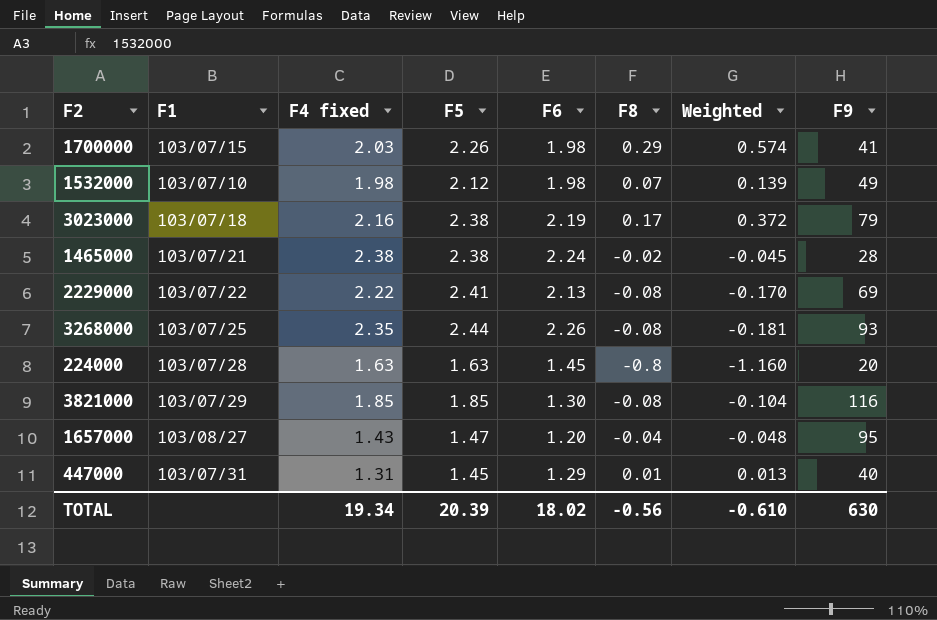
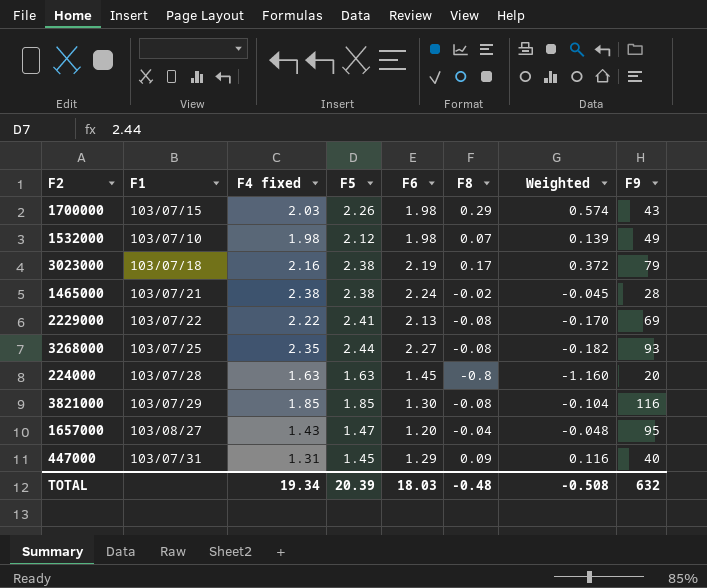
1700000 | F9: 41 -> 43
3268000 | F6: 2.26 -> 2.27
3268000 | Weighted: -0.181 -> -0.182
447000 | F8: 0.01 -> 0.09
447000 | Weighted: 0.013 -> 0.116
TOTAL | F6: 18.02 -> 18.03
TOTAL | F8: -0.56 -> -0.48
TOTAL | Weighted: -0.610 -> -0.508
TOTAL | F9: 630 -> 632

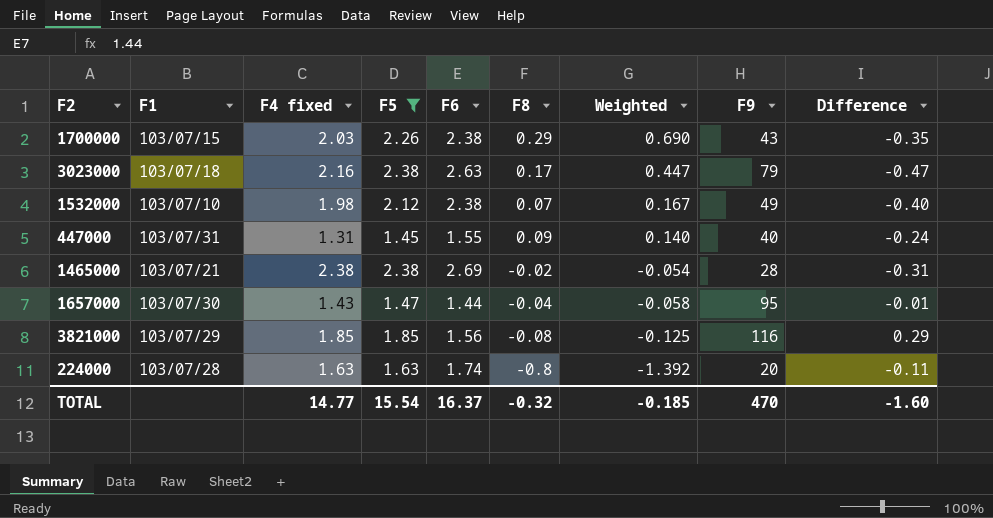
filter: none -> F5 <= 2.38
row order: none -> Weighted descending
column Difference | formula: none -> [F4 fixed] - [F6]
1700000 | F6: 1.98 -> 2.38
1700000 | Weighted: 0.574 -> 0.690
3023000 | F6: 2.19 -> 2.63
3023000 | Weighted: 0.372 -> 0.447
1532000 | F6: 1.98 -> 2.38
1532000 | Weighted: 0.139 -> 0.167
447000 | F6: 1.29 -> 1.55
447000 | Weighted: 0.116 -> 0.140
1465000 | F6: 2.24 -> 2.69
1465000 | Weighted: -0.045 -> -0.054
1657000 | F1: 103/08/27 -> 103/07/30
1657000 | F6: 1.20 -> 1.44
1657000 | Weighted: -0.048 -> -0.058
3821000 | F6: 1.30 -> 1.56
3821000 | Weighted: -0.104 -> -0.125
224000 | F6: 1.45 -> 1.74
224000 | Weighted: -1.160 -> -1.392
TOTAL | F4 fixed: 19.34 -> 14.77
TOTAL | F5: 20.39 -> 15.54
TOTAL | F6: 18.03 -> 16.37
TOTAL | F8: -0.48 -> -0.32
TOTAL | Weighted: -0.508 -> -0.185
TOTAL | F9: 632 -> 470

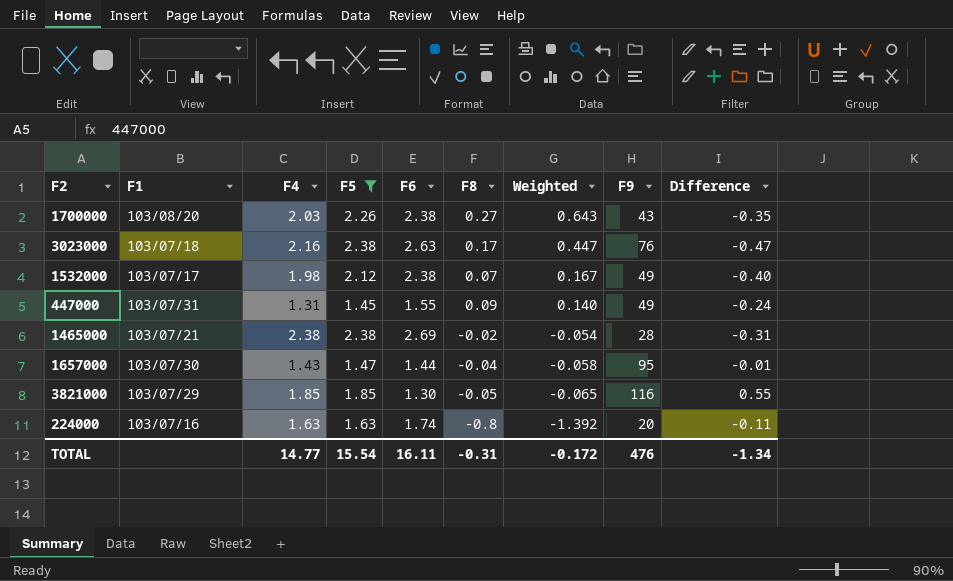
column name: F4 fixed -> F4
1700000 | F1: 103/07/15 -> 103/08/20
1700000 | F8: 0.29 -> 0.27
1700000 | Weighted: 0.690 -> 0.643
3023000 | F9: 79 -> 76
1532000 | F1: 103/07/10 -> 103/07/17
447000 | F9: 40 -> 49
3821000 | F6: 1.56 -> 1.30
3821000 | F8: -0.08 -> -0.05
3821000 | Weighted: -0.125 -> -0.065
3821000 | Difference: 0.29 -> 0.55
224000 | F1: 103/07/28 -> 103/07/16
TOTAL | F6: 16.37 -> 16.11
TOTAL | F8: -0.32 -> -0.31
TOTAL | Weighted: -0.185 -> -0.172
TOTAL | F9: 470 -> 476
TOTAL | Difference: -1.60 -> -1.34

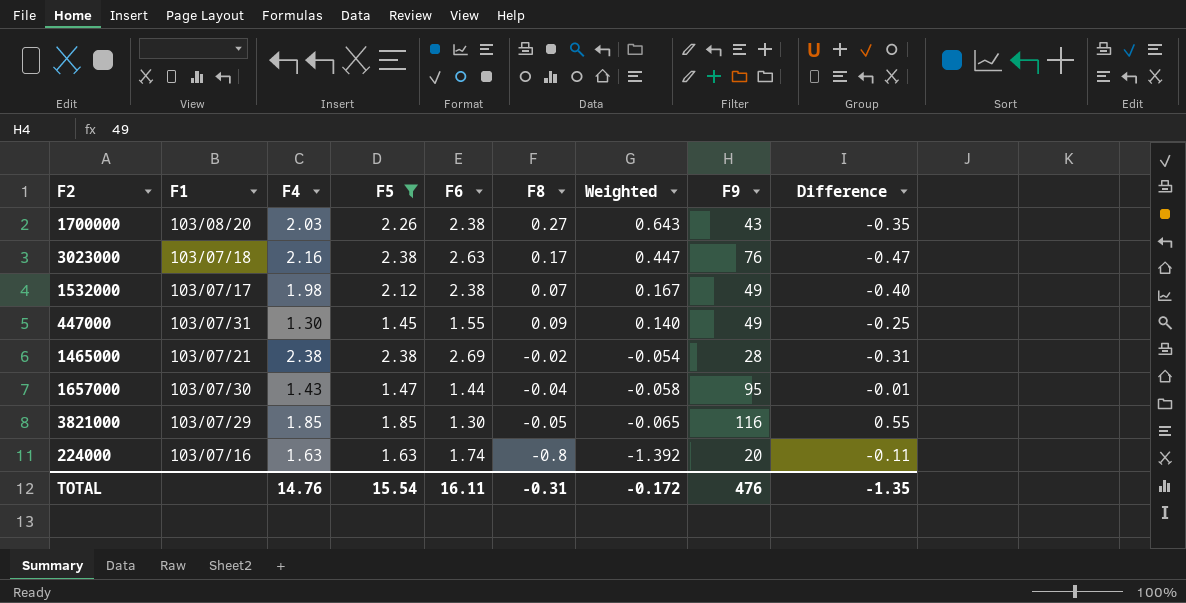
447000 | F4: 1.31 -> 1.30
447000 | Difference: -0.24 -> -0.25
TOTAL | F4: 14.77 -> 14.76
TOTAL | Difference: -1.34 -> -1.35

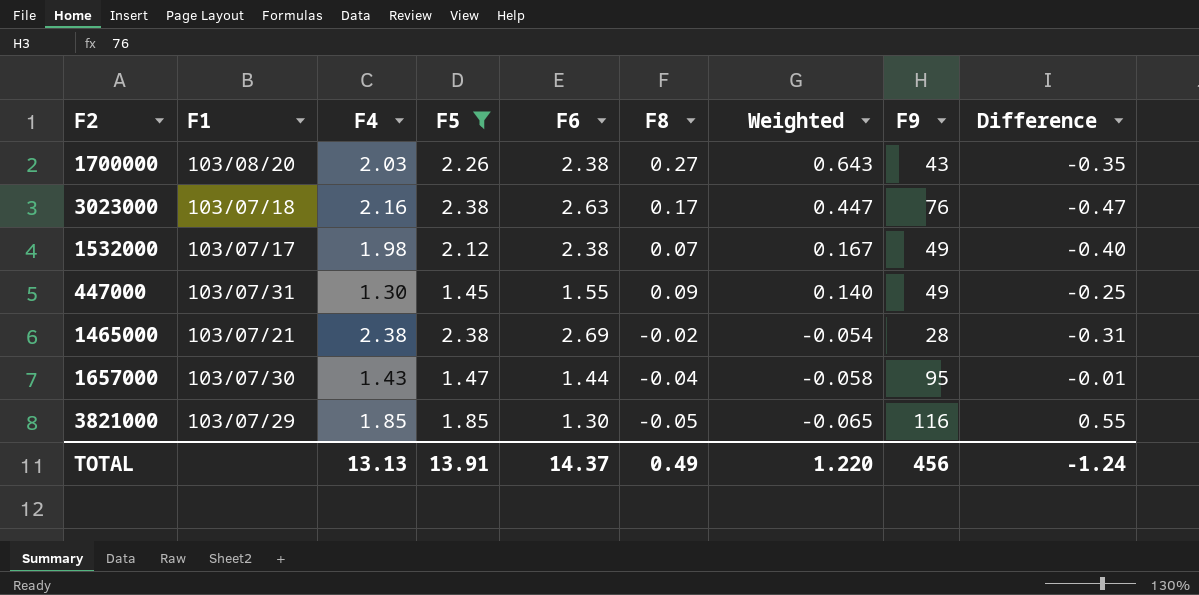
row 224000: 103/07/16 | 1.63 | 1.63 | 1.74 | -0.8 | -1.392 | 20 | -0.11 -> none
TOTAL | F4: 14.76 -> 13.13
TOTAL | F5: 15.54 -> 13.91
TOTAL | F6: 16.11 -> 14.37
TOTAL | F8: -0.31 -> 0.49
TOTAL | Weighted: -0.172 -> 1.220
TOTAL | F9: 476 -> 456
TOTAL | Difference: -1.35 -> -1.24

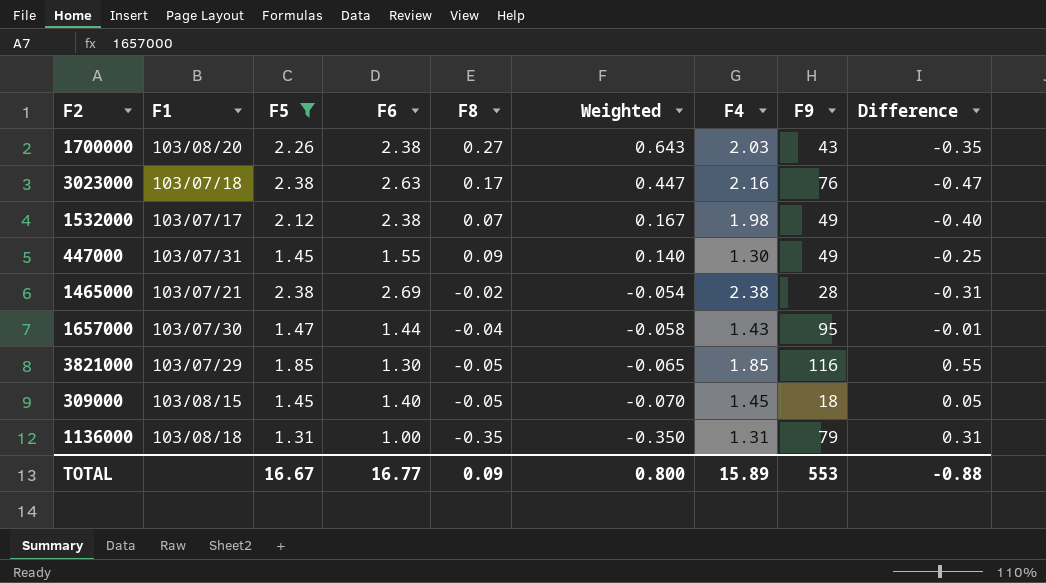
column F4 | position: 3 -> 7
row 309000: none -> 103/08/15 | 1.45 | 1.40 | -0.05 | -0.070 | 1.45 | 18 | 0.05
row 1136000: none -> 103/08/18 | 1.31 | 1.00 | -0.35 | -0.350 | 1.31 | 79 | 0.31
TOTAL | F5: 13.91 -> 16.67
TOTAL | F6: 14.37 -> 16.77
TOTAL | F8: 0.49 -> 0.09
TOTAL | Weighted: 1.220 -> 0.800
TOTAL | F4: 13.13 -> 15.89
TOTAL | F9: 456 -> 553
TOTAL | Difference: -1.24 -> -0.88

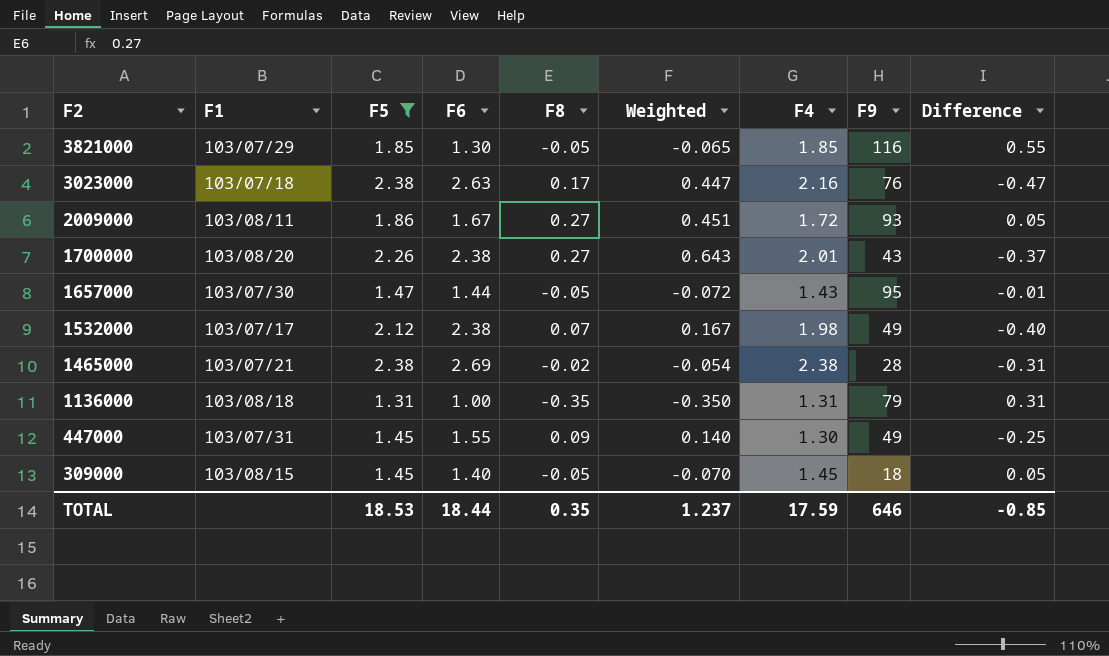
row order: Weighted descending -> F2 descending
row 2009000: none -> 103/08/11 | 1.86 | 1.67 | 0.27 | 0.451 | 1.72 | 93 | 0.05
1700000 | F4: 2.03 -> 2.01
1700000 | Difference: -0.35 -> -0.37
1657000 | F8: -0.04 -> -0.05
1657000 | Weighted: -0.058 -> -0.072
TOTAL | F5: 16.67 -> 18.53
TOTAL | F6: 16.77 -> 18.44
TOTAL | F8: 0.09 -> 0.35
TOTAL | Weighted: 0.800 -> 1.237
TOTAL | F4: 15.89 -> 17.59
TOTAL | F9: 553 -> 646
TOTAL | Difference: -0.88 -> -0.85

